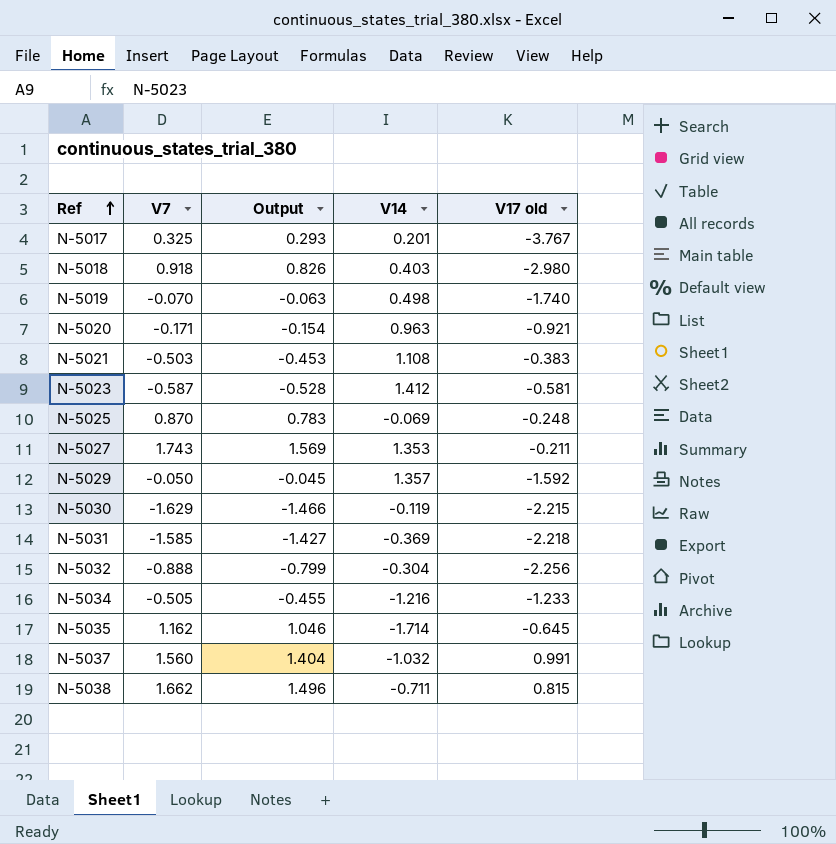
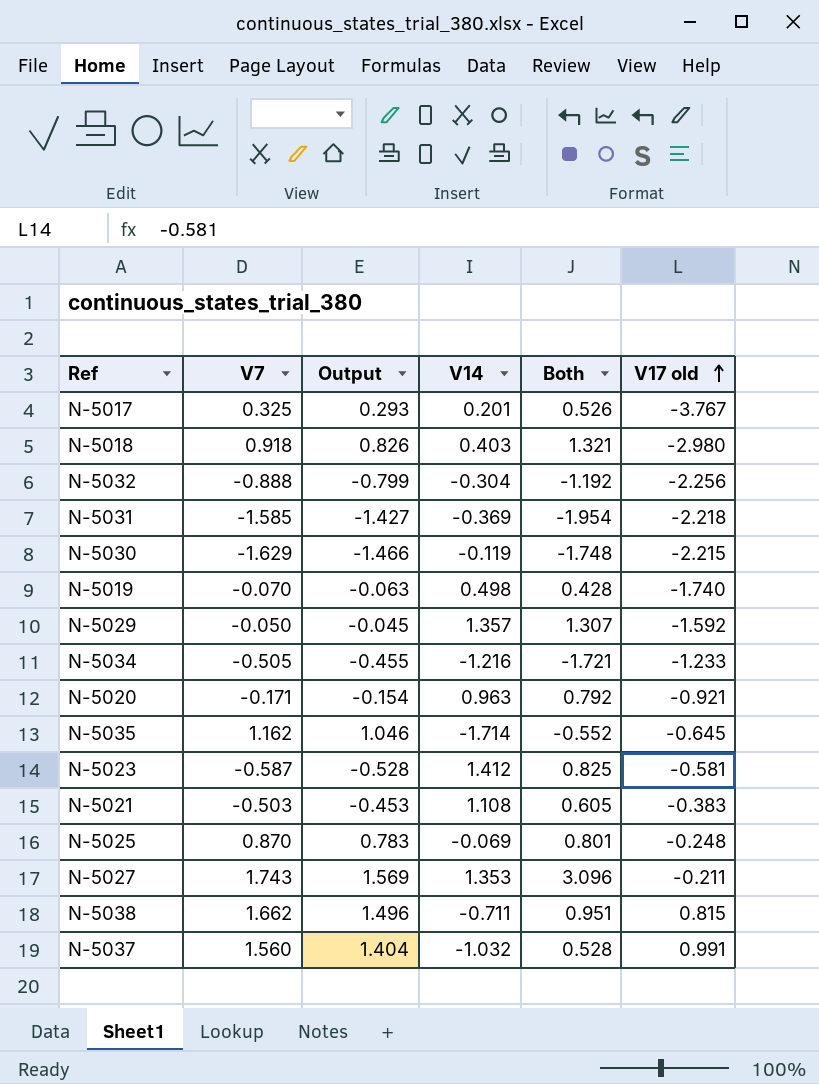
row order: Ref ascending -> V17 old ascending
column Both | formula: none -> [V7] + [V14]

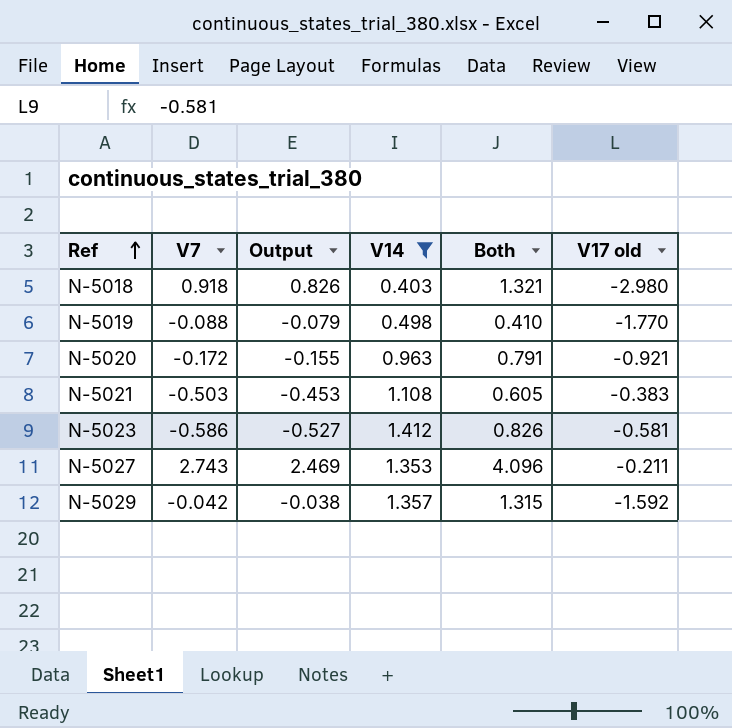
filter: none -> V14 >= 0.403
row order: V17 old ascending -> Ref ascending
N-5019 | V7: -0.070 -> -0.088
N-5019 | Output: -0.063 -> -0.079
N-5019 | Both: 0.428 -> 0.410
N-5019 | V17 old: -1.740 -> -1.770
N-5020 | V7: -0.171 -> -0.172
N-5020 | Output: -0.154 -> -0.155
N-5020 | Both: 0.792 -> 0.791
N-5023 | V7: -0.587 -> -0.586
N-5023 | Output: -0.528 -> -0.527
N-5023 | Both: 0.825 -> 0.826
N-5027 | V7: 1.743 -> 2.743
N-5027 | Output: 1.569 -> 2.469
N-5027 | Both: 3.096 -> 4.096
N-5029 | V7: -0.050 -> -0.042
N-5029 | Output: -0.045 -> -0.038
N-5029 | Both: 1.307 -> 1.315

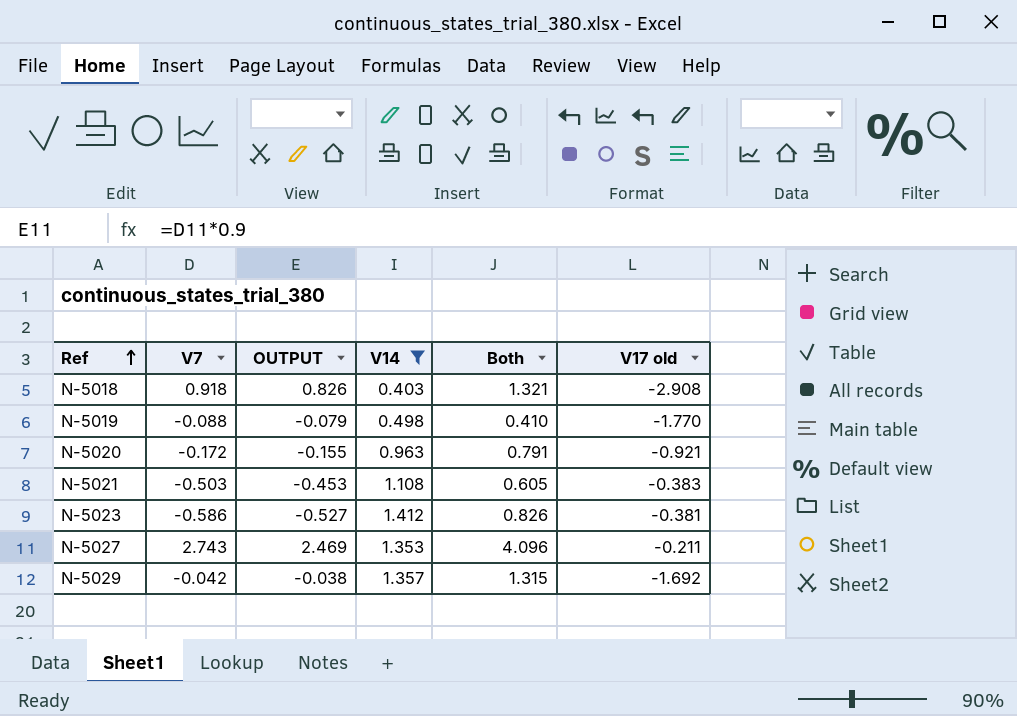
column name: Output -> OUTPUT
N-5018 | V17 old: -2.980 -> -2.908
N-5023 | V17 old: -0.581 -> -0.381
N-5029 | V17 old: -1.592 -> -1.692

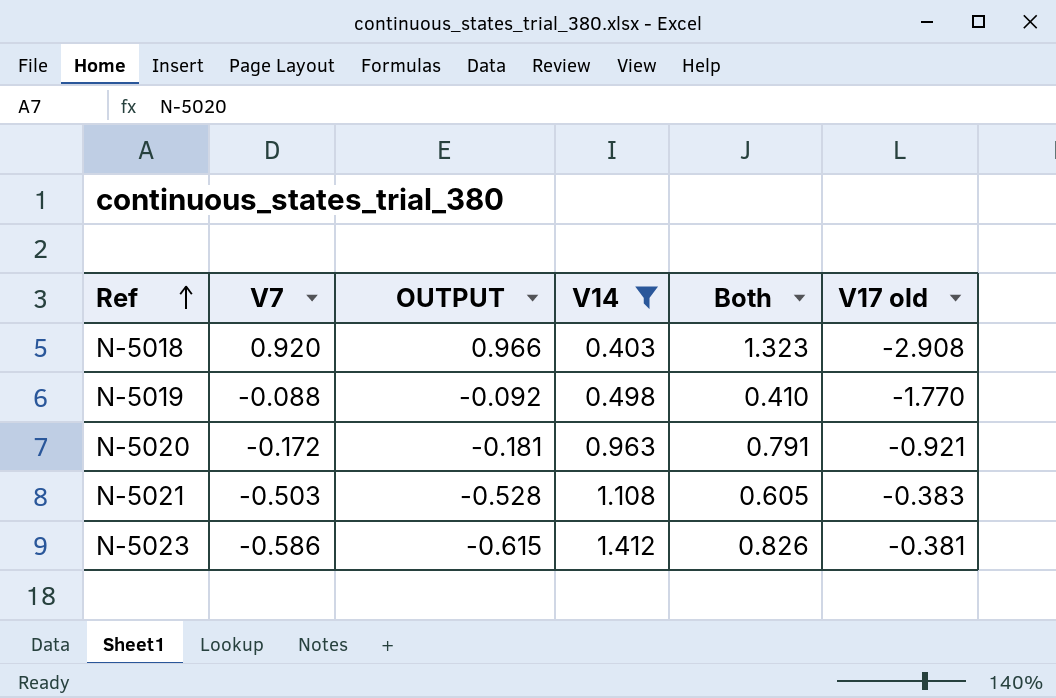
column OUTPUT | formula: [V7] * 0.9 -> [V7] * 1.05
row N-5027: 2.743 | 2.469 | 1.353 | 4.096 | -0.211 -> none
row N-5029: -0.042 | -0.038 | 1.357 | 1.315 | -1.692 -> none
N-5018 | V7: 0.918 -> 0.920
N-5018 | Both: 1.321 -> 1.323

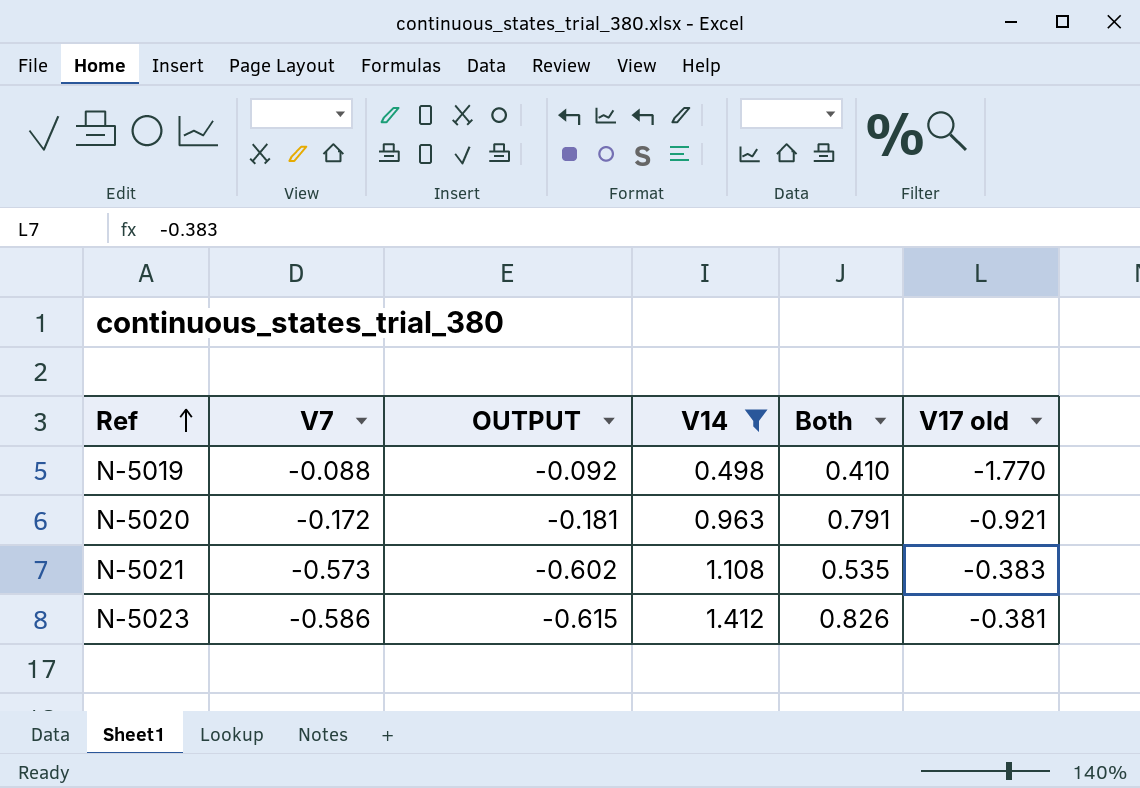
row N-5018: 0.920 | 0.966 | 0.403 | 1.323 | -2.908 -> none
N-5021 | V7: -0.503 -> -0.573
N-5021 | OUTPUT: -0.528 -> -0.602
N-5021 | Both: 0.605 -> 0.535

